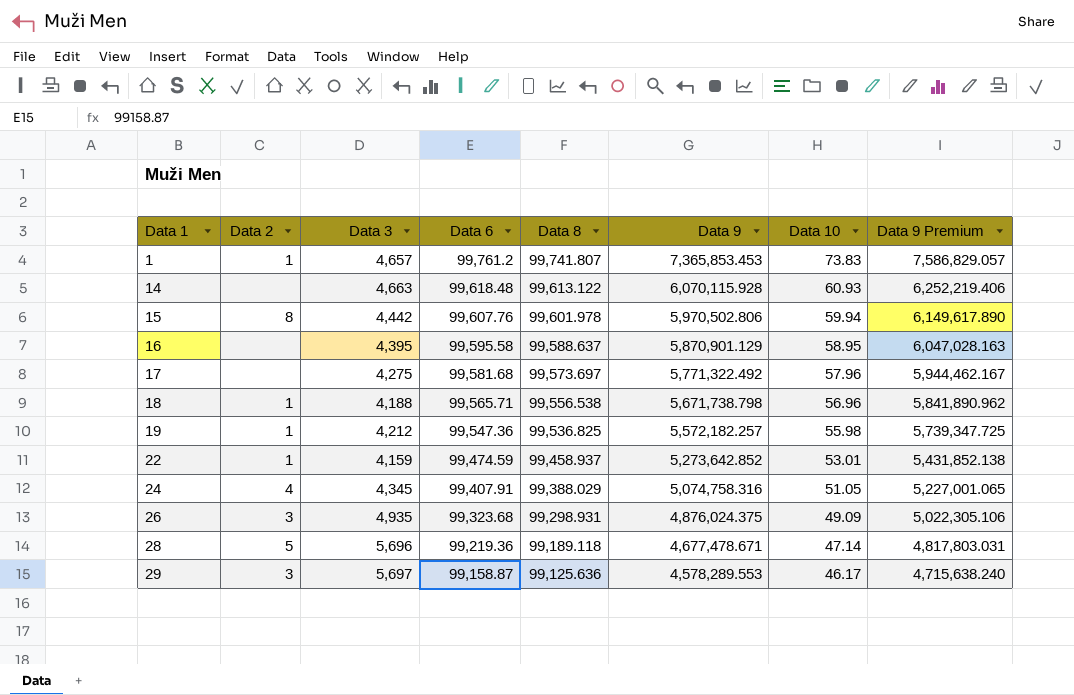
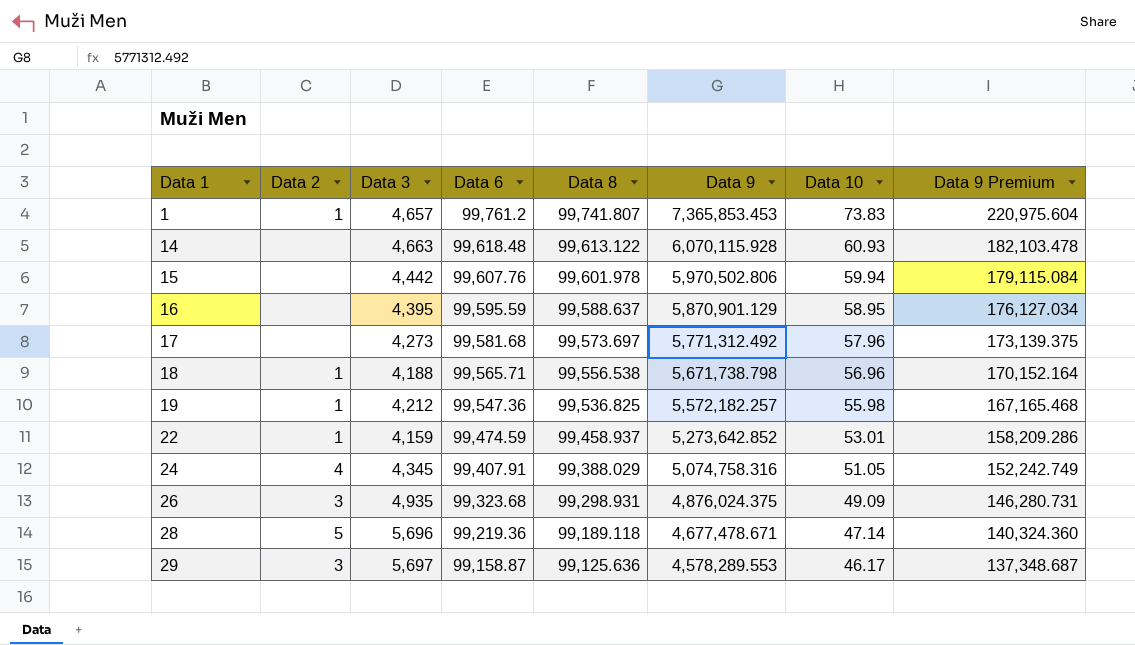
column Data 9 Premium | formula: [Data 9] * 1.03 -> [Data 9] * 0.03
15 | Data 2: 8 -> none
16 | Data 6: 99,595.58 -> 99,595.59
17 | Data 3: 4,275 -> 4,273
17 | Data 9: 5,771,322.492 -> 5,771,312.492

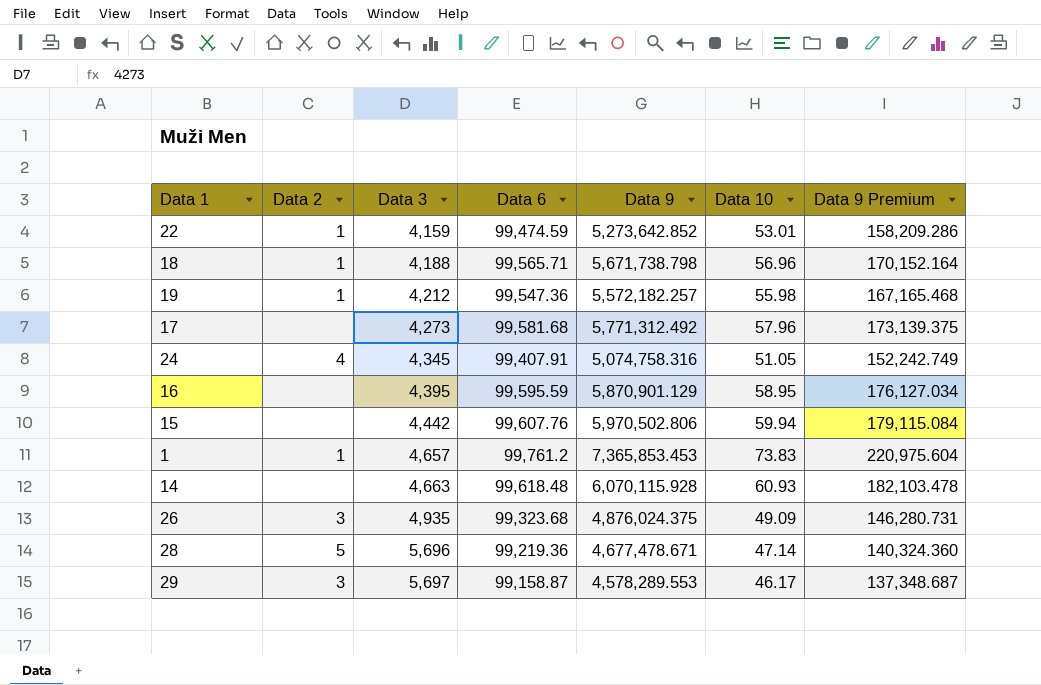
row order: Data 1 ascending -> Data 3 ascending
column Data 8 | position: 5 -> none

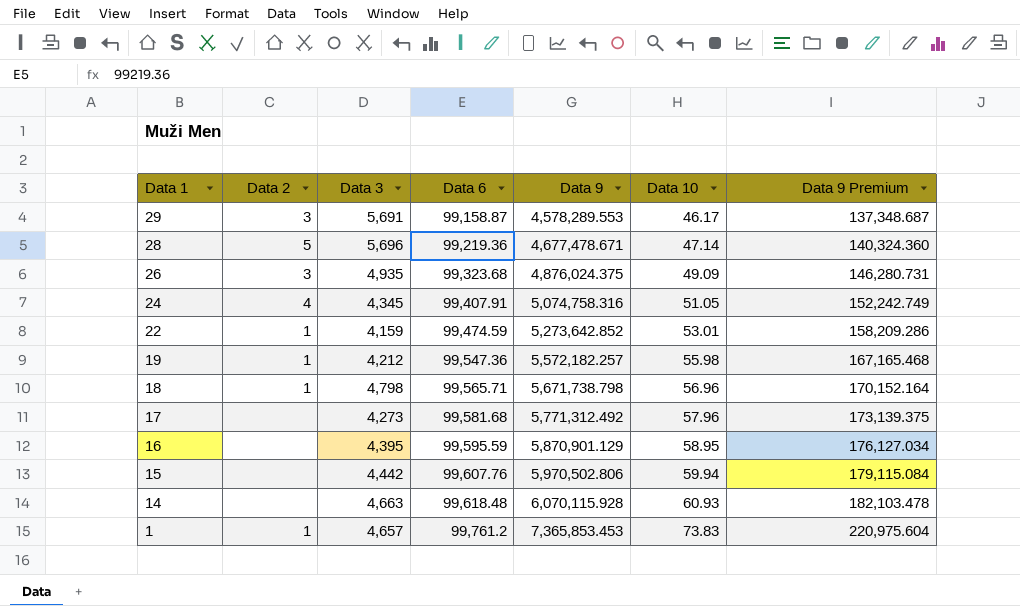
row order: Data 3 ascending -> Data 1 descending
29 | Data 3: 5,697 -> 5,691
18 | Data 3: 4,188 -> 4,798

